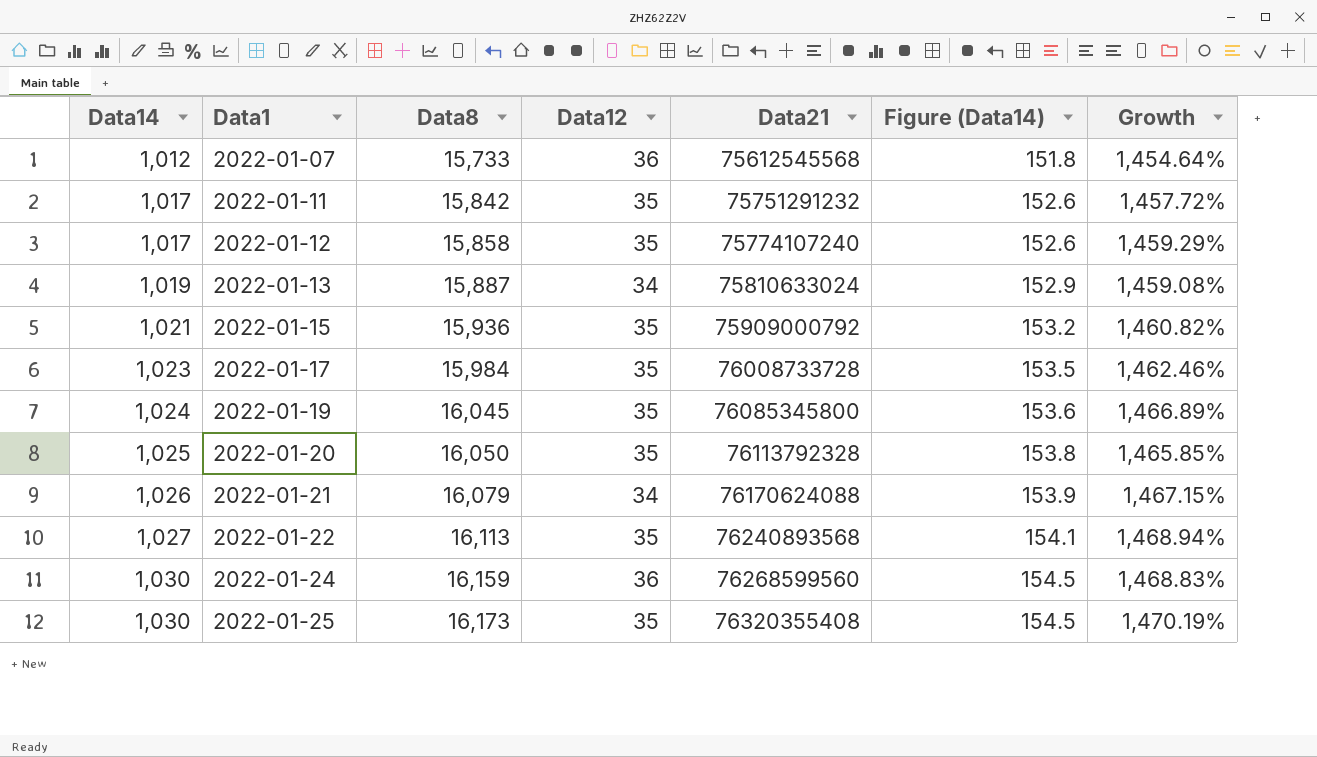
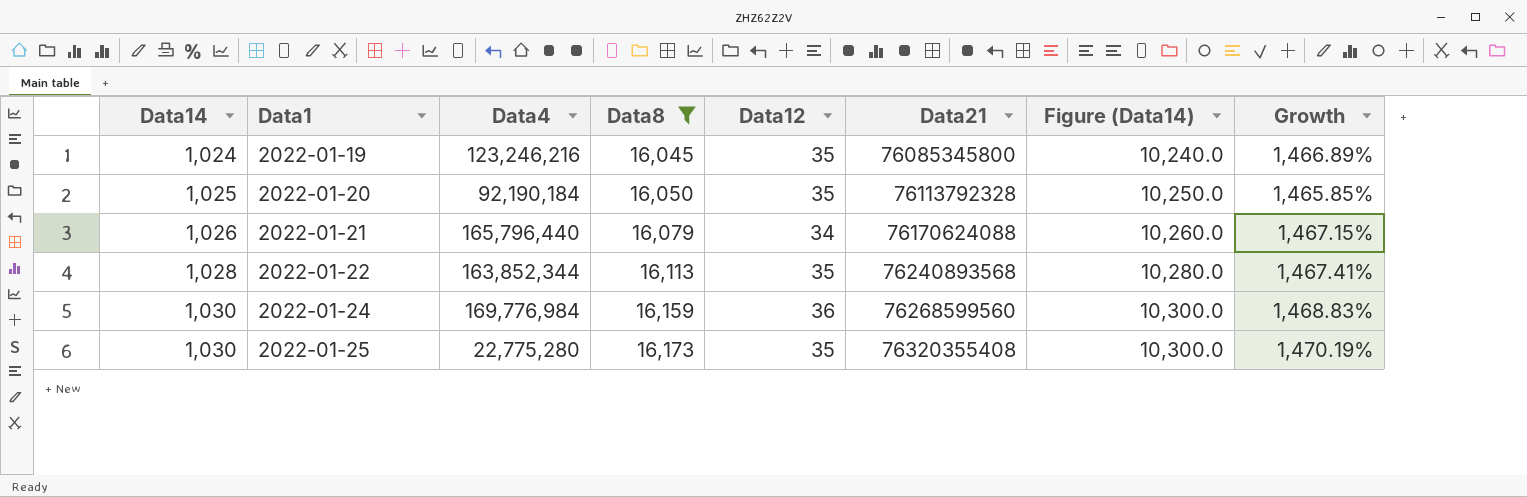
filter: none -> Data8 >= 16,045
column Data4 | position: none -> 3
column Figure (Data14) | formula: [Data14] * 0.15 -> [Data14] * 10
2022-01-22 | Data14: 1,027 -> 1,028
2022-01-22 | Growth: 1,468.94% -> 1,467.41%

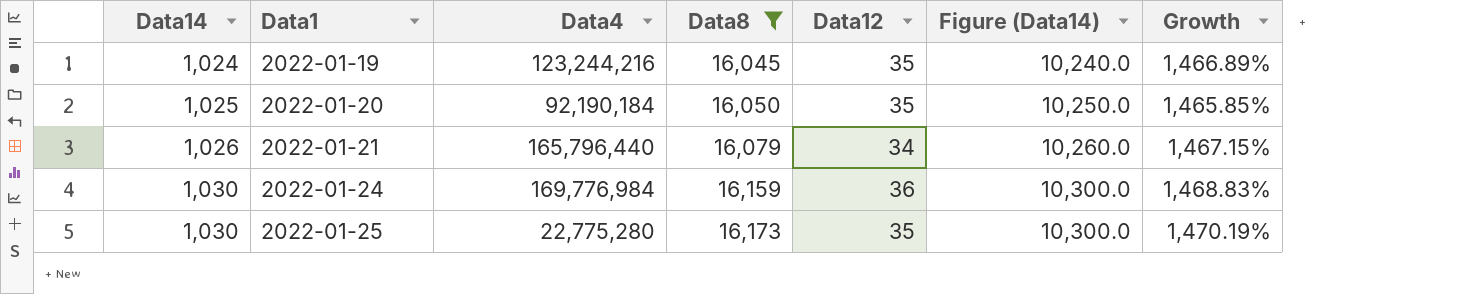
column Data21 | position: 6 -> none
row 2022-01-22: 1,028 | 163,852,344 | 16,113 | 35 | 76240893568 | 10,280.0 | 1,467.41% -> none
2022-01-19 | Data4: 123,246,216 -> 123,244,216

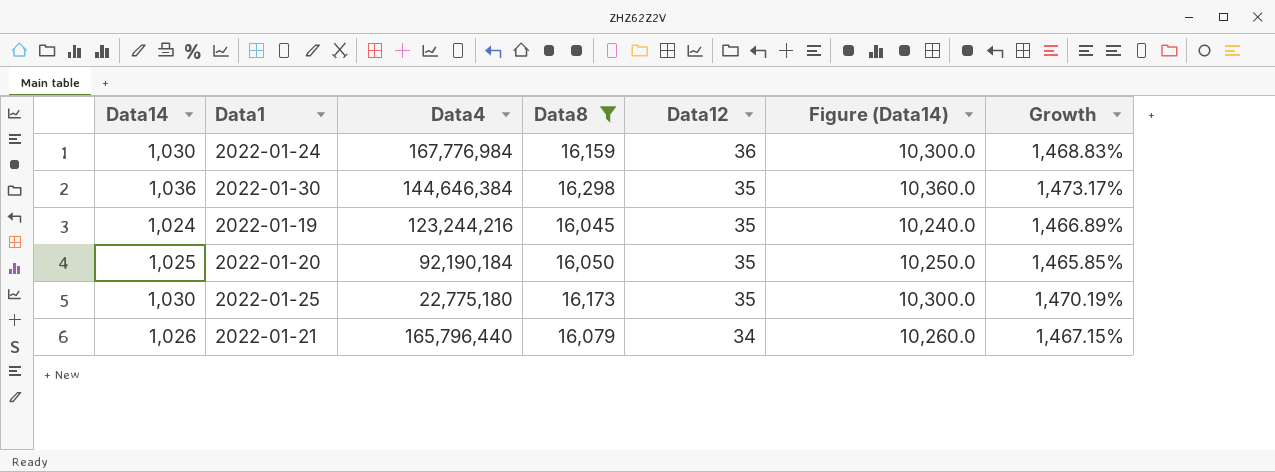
row order: Data14 ascending -> Data12 descending
2022-01-24 | Data4: 169,776,984 -> 167,776,984
row 2022-01-30: none -> 1,036 | 144,646,384 | 16,298 | 35 | 10,360.0 | 1,473.17%
2022-01-25 | Data4: 22,775,280 -> 22,775,180

